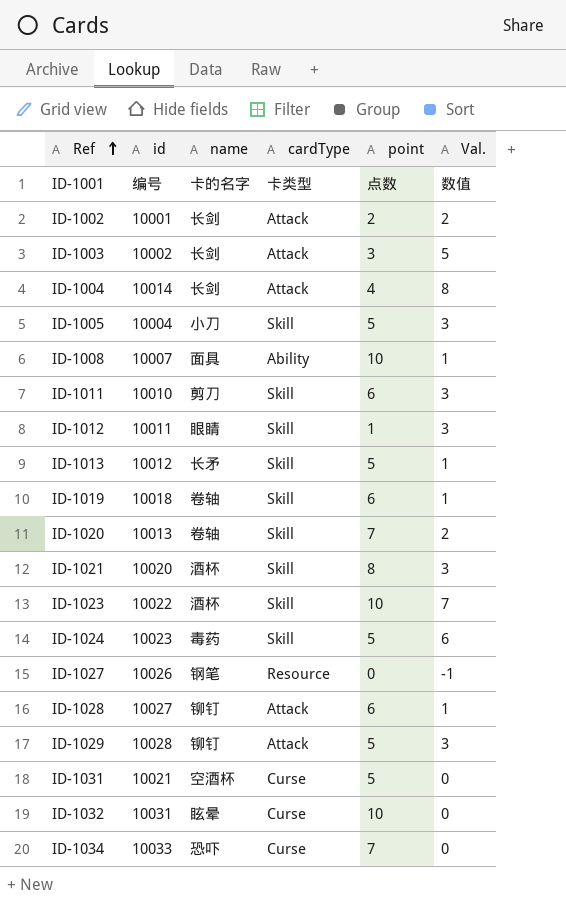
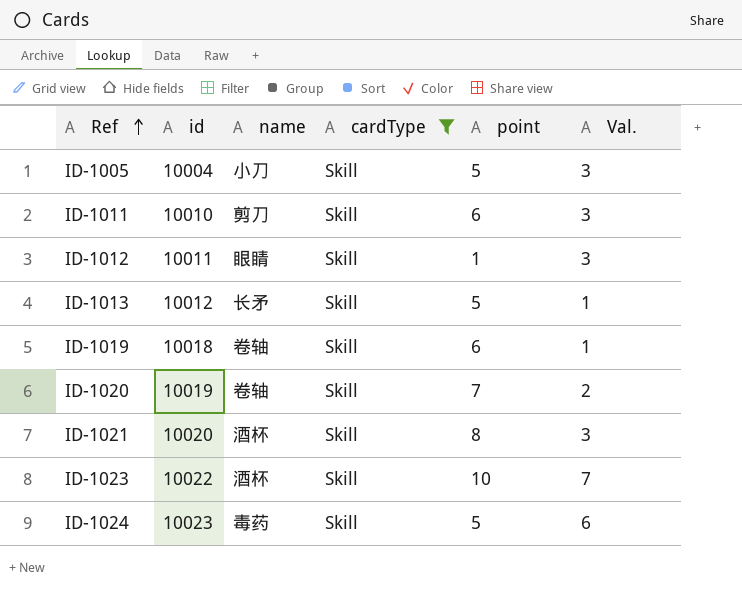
filter: none -> cardType = Skill
ID-1020 | id: 10013 -> 10019

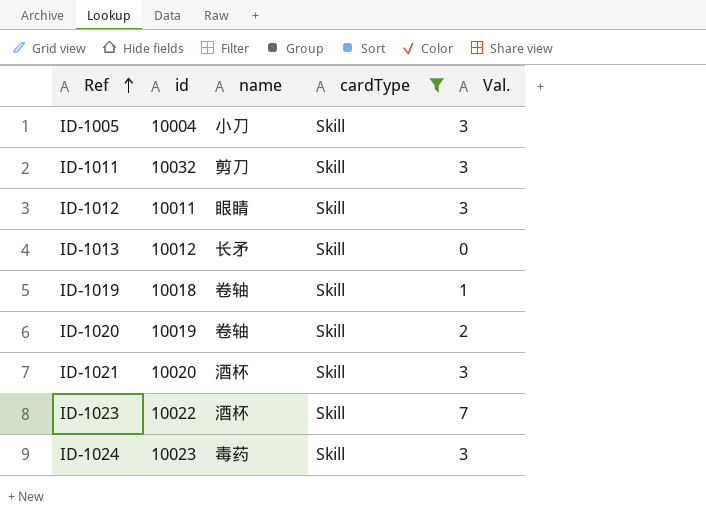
column point | position: 5 -> none
ID-1011 | id: 10010 -> 10032
ID-1013 | Val.: 1 -> 0
ID-1024 | Val.: 6 -> 3

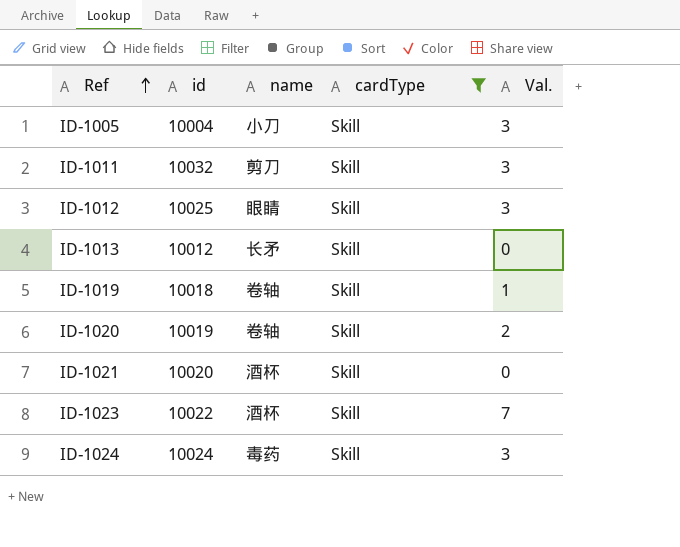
ID-1012 | id: 10011 -> 10025
ID-1021 | Val.: 3 -> 0
ID-1024 | id: 10023 -> 10024

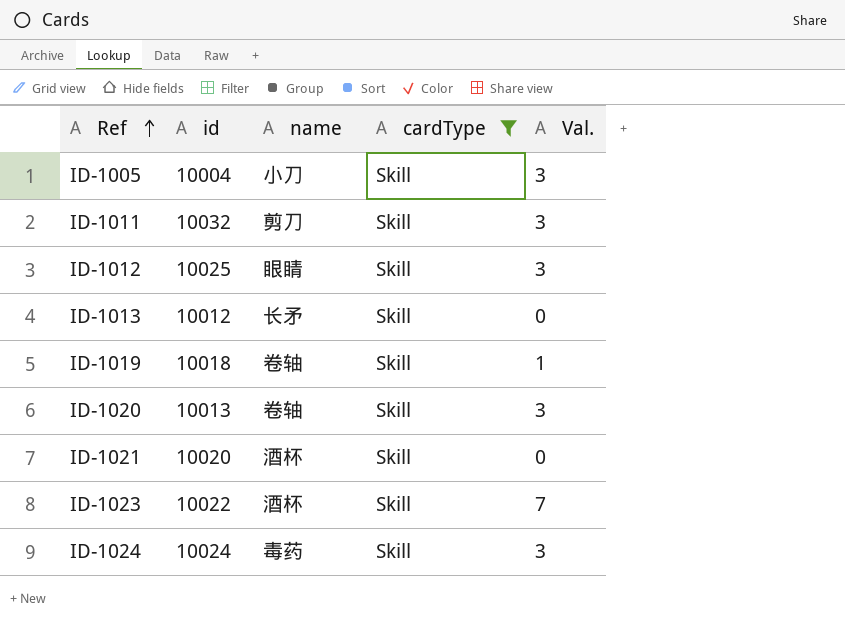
ID-1020 | id: 10019 -> 10013
ID-1020 | Val.: 2 -> 3

